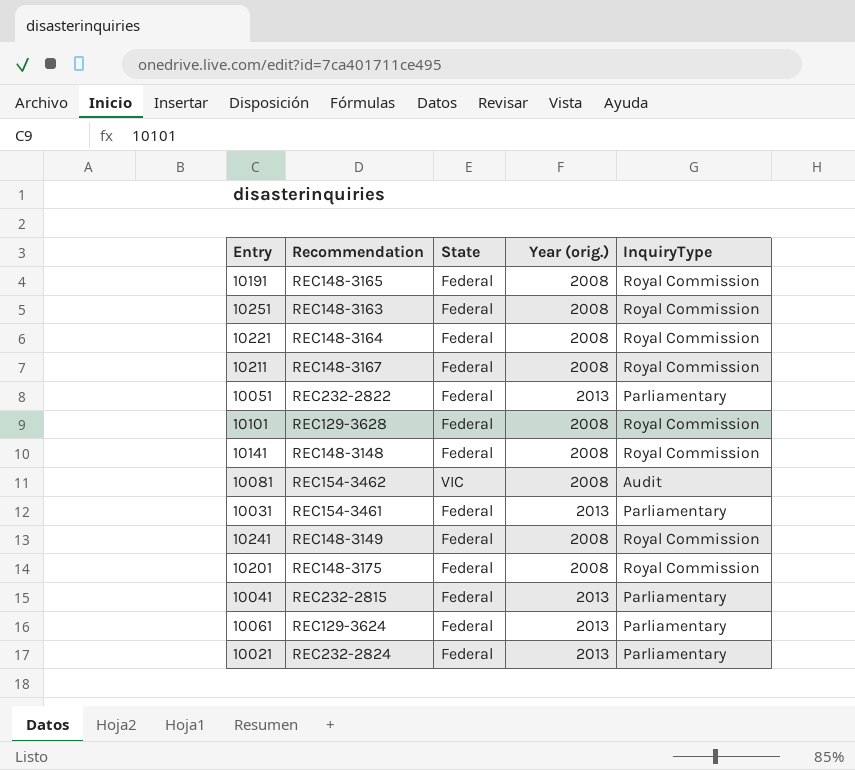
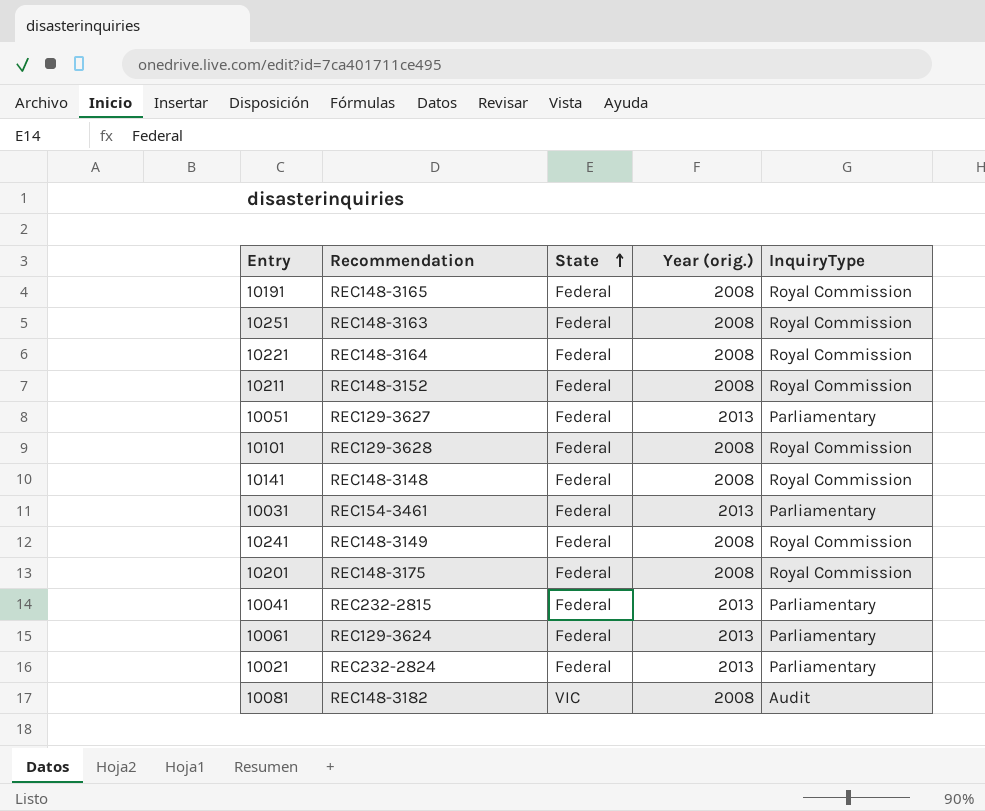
row order: none -> State ascending
10211 | Recommendation: REC148-3167 -> REC148-3152
10051 | Recommendation: REC232-2822 -> REC129-3627
10081 | Recommendation: REC154-3462 -> REC148-3182

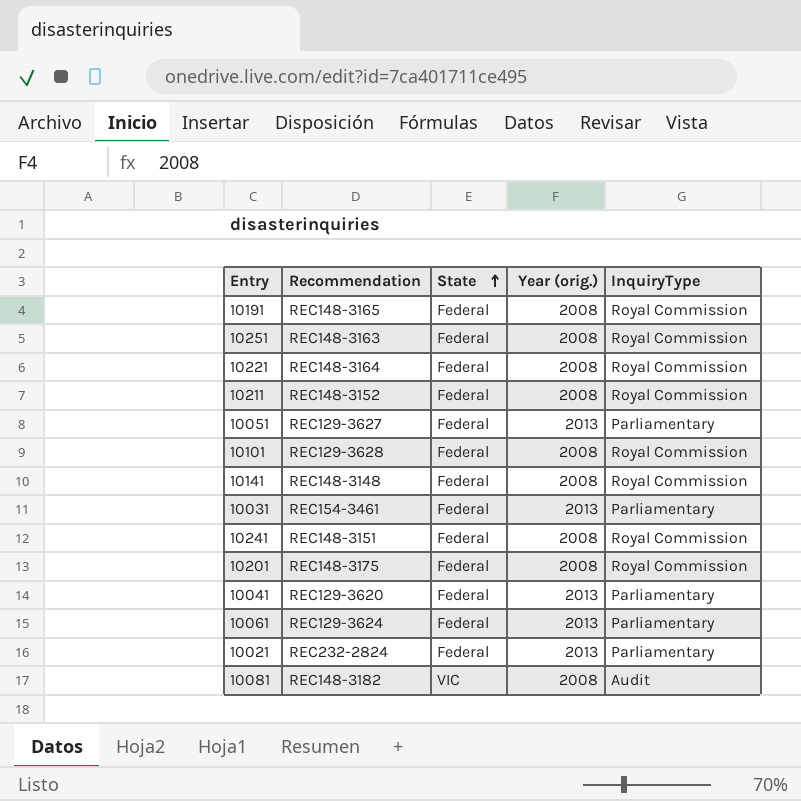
10241 | Recommendation: REC148-3149 -> REC148-3151
10041 | Recommendation: REC232-2815 -> REC129-3620

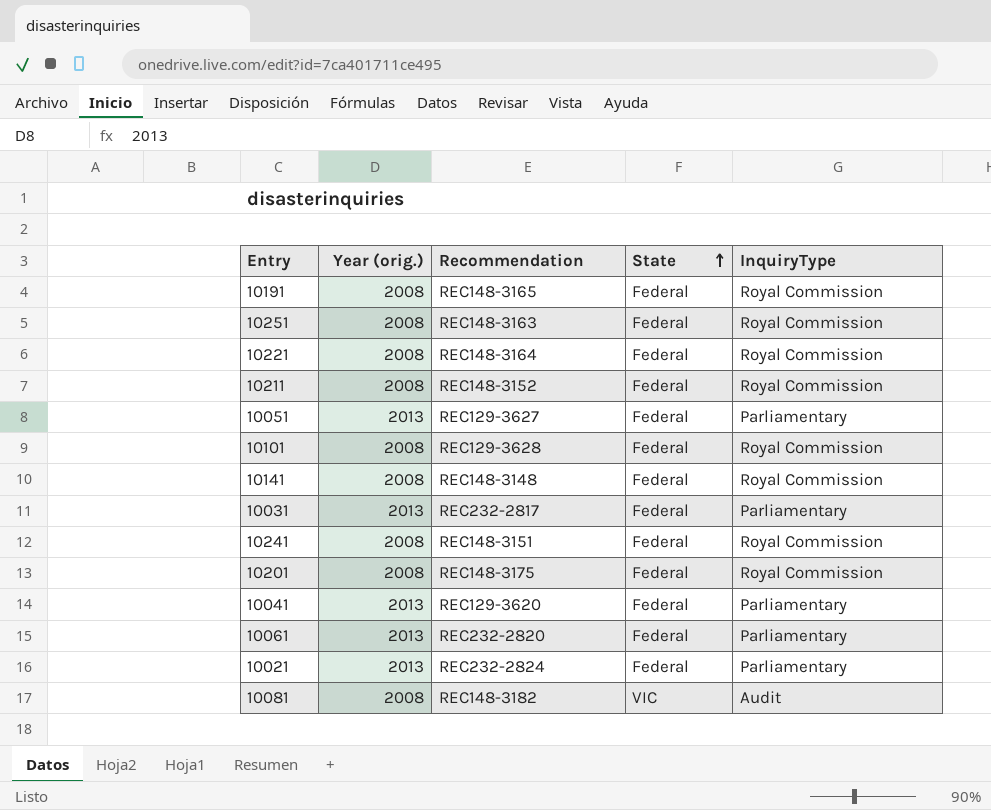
column Year (orig.) | position: 4 -> 2
10031 | Recommendation: REC154-3461 -> REC232-2817
10061 | Recommendation: REC129-3624 -> REC232-2820

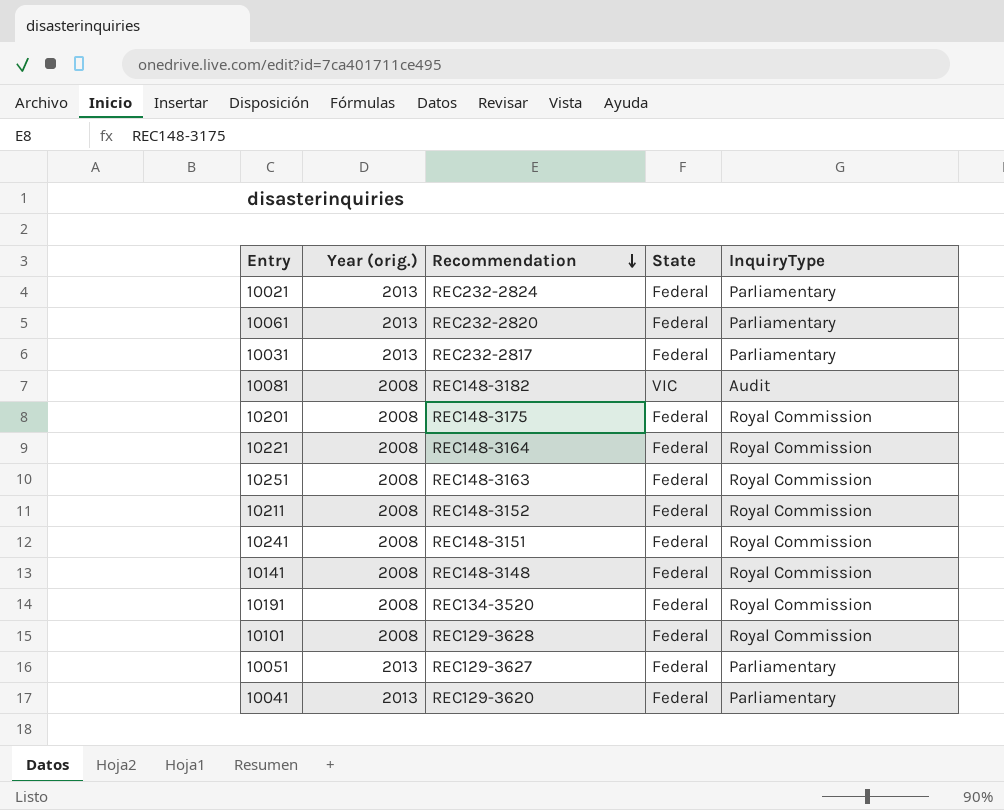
row order: State ascending -> Recommendation descending
10191 | Recommendation: REC148-3165 -> REC134-3520

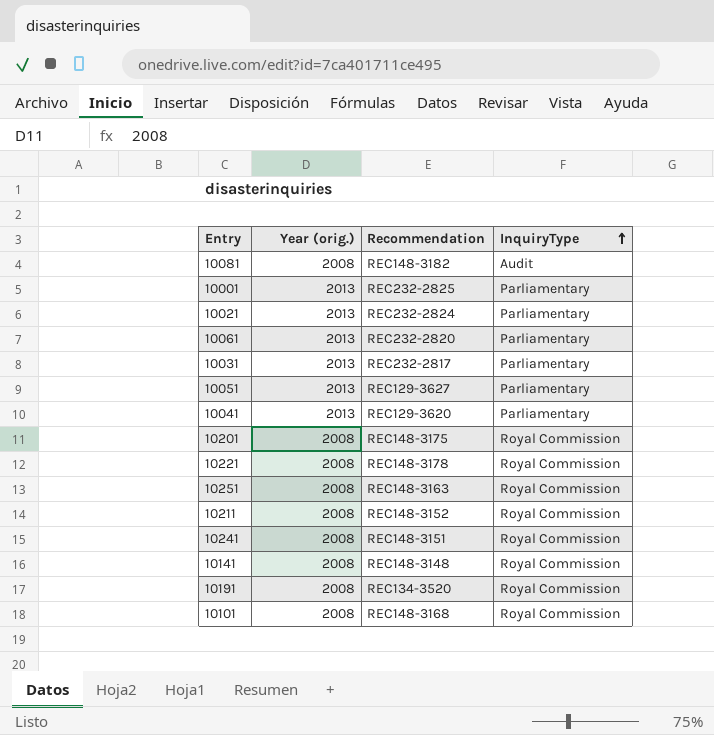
row order: Recommendation descending -> InquiryType ascending
column State | position: 4 -> none
row 10001: none -> 2013 | REC232-2825 | Parliamentary
10221 | Recommendation: REC148-3164 -> REC148-3178
10101 | Recommendation: REC129-3628 -> REC148-3168

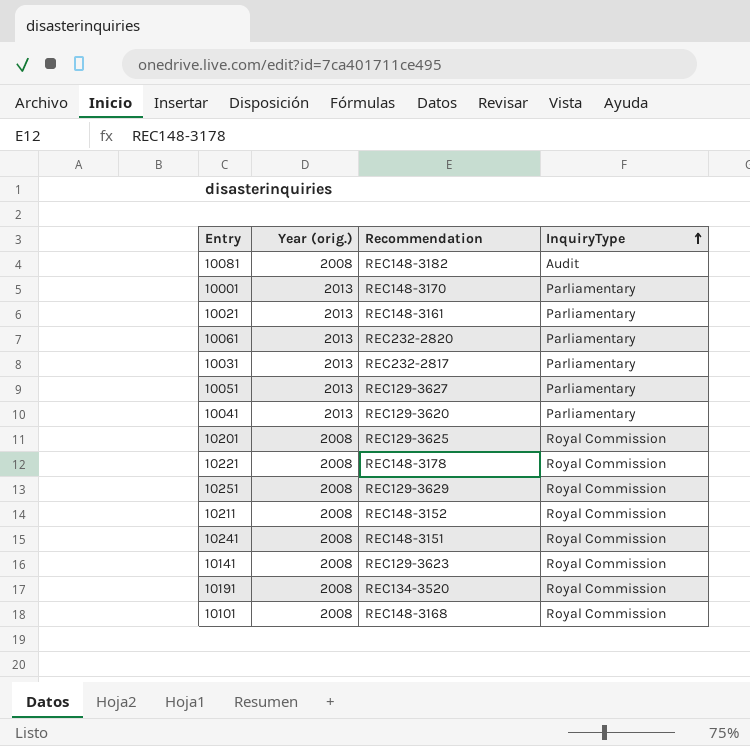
10001 | Recommendation: REC232-2825 -> REC148-3170
10021 | Recommendation: REC232-2824 -> REC148-3161
10201 | Recommendation: REC148-3175 -> REC129-3625
10251 | Recommendation: REC148-3163 -> REC129-3629
10141 | Recommendation: REC148-3148 -> REC129-3623

